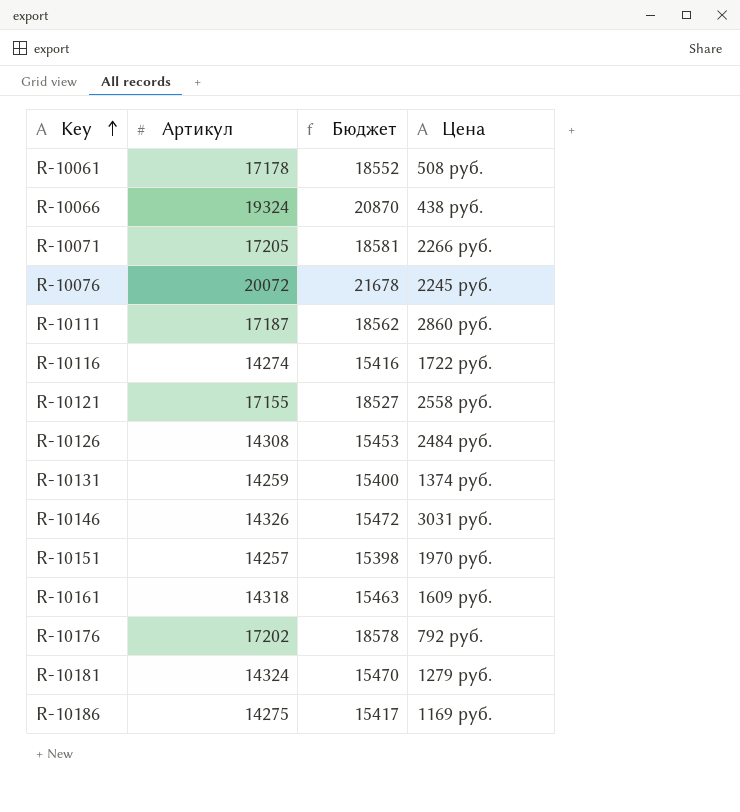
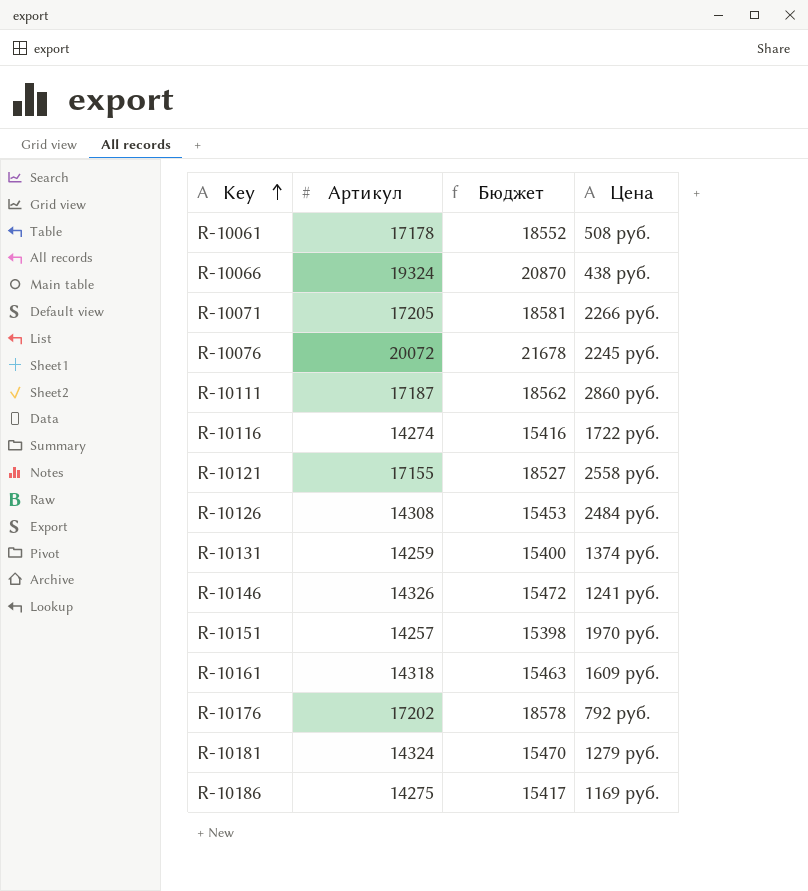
R-10146 | Цена: 3031 руб. -> 1241 руб.

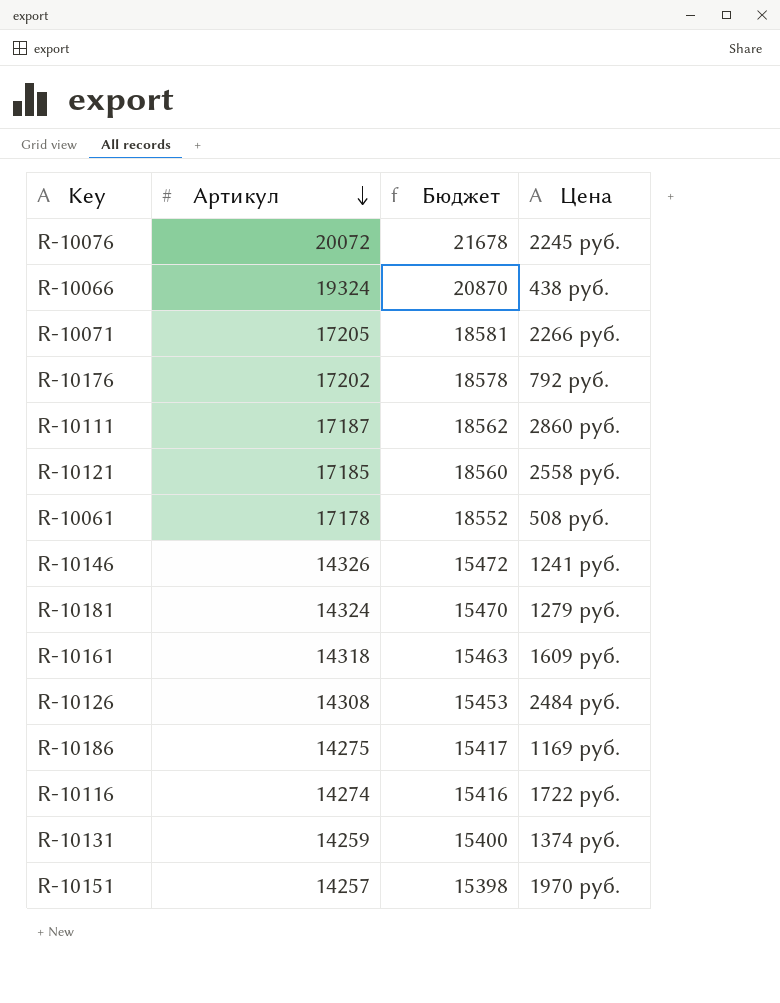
row order: Key ascending -> Артикул descending
R-10121 | Артикул: 17155 -> 17185
R-10121 | Бюджет: 18527 -> 18560

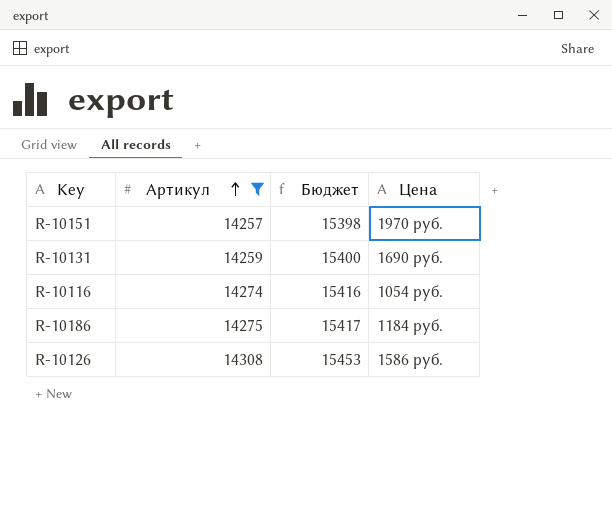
filter: none -> Артикул <= 14308
row order: Артикул descending -> Артикул ascending
R-10131 | Цена: 1374 руб. -> 1690 руб.
R-10116 | Цена: 1722 руб. -> 1054 руб.
R-10186 | Цена: 1169 руб. -> 1184 руб.
R-10126 | Цена: 2484 руб. -> 1586 руб.

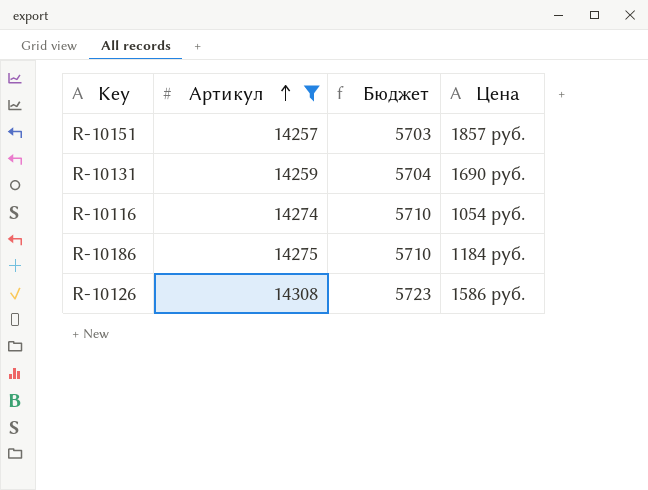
column Бюджет | formula: [Артикул] * 1,08 -> [Артикул] * 0,4
R-10151 | Цена: 1970 руб. -> 1857 руб.

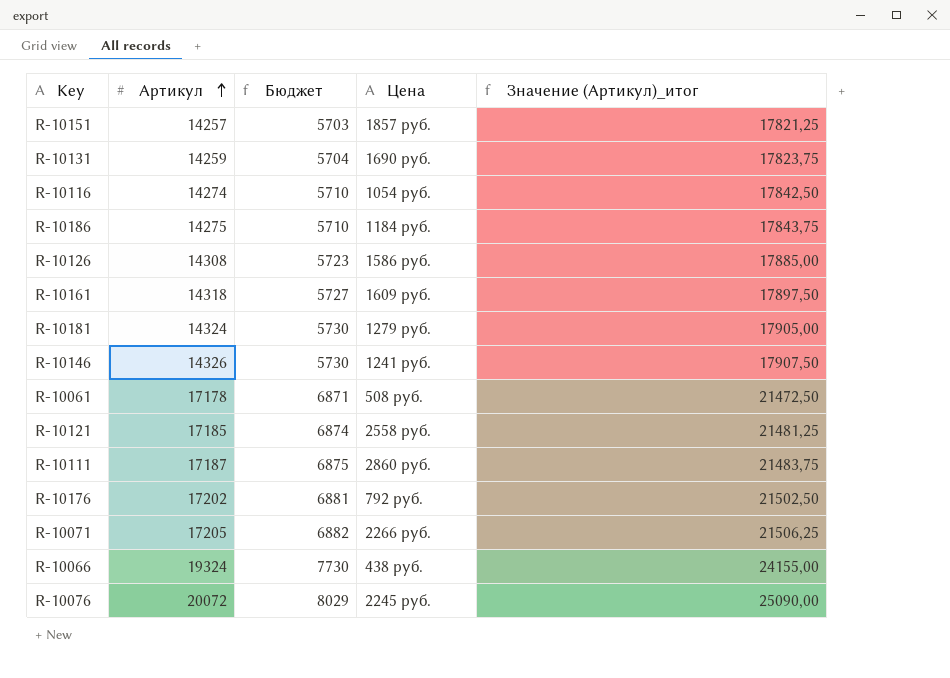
filter: Артикул <= 14308 -> none
column Значение (Артикул)_итог | formula: none -> [Артикул] * 1,25

